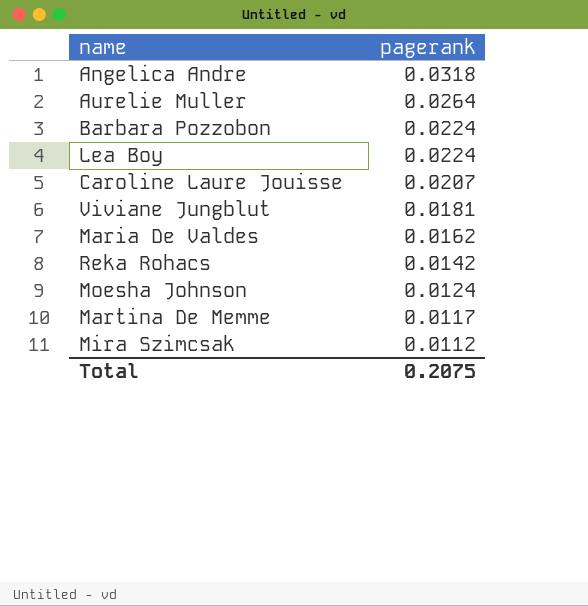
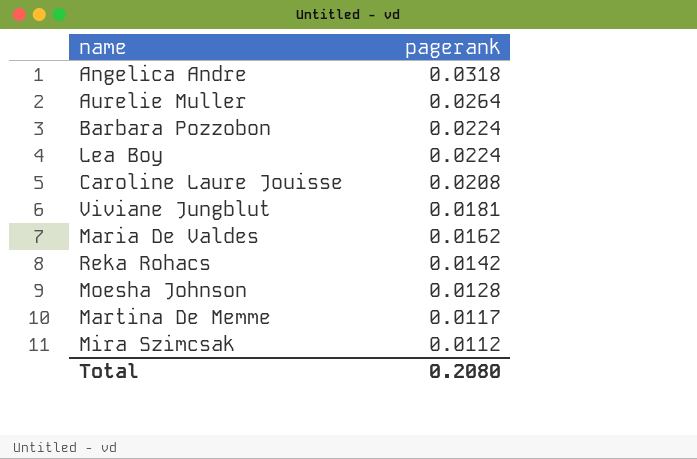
Caroline Laure Jouisse | pagerank: 0.0207 -> 0.0208
Moesha Johnson | pagerank: 0.0124 -> 0.0128
Total | pagerank: 0.2075 -> 0.2080

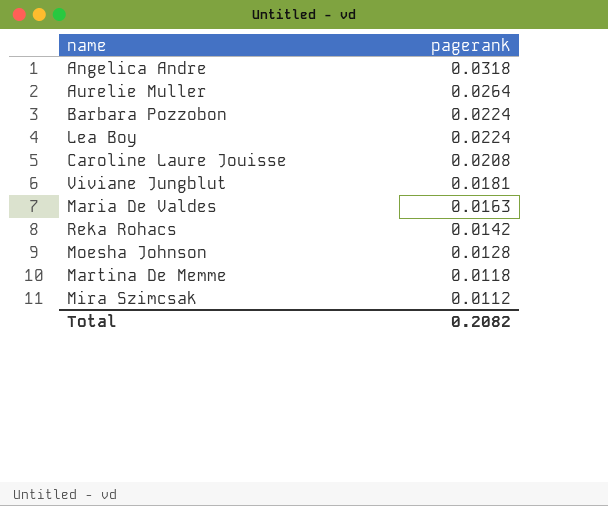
Maria De Valdes | pagerank: 0.0162 -> 0.0163
Martina De Memme | pagerank: 0.0117 -> 0.0118
Total | pagerank: 0.2080 -> 0.2082

